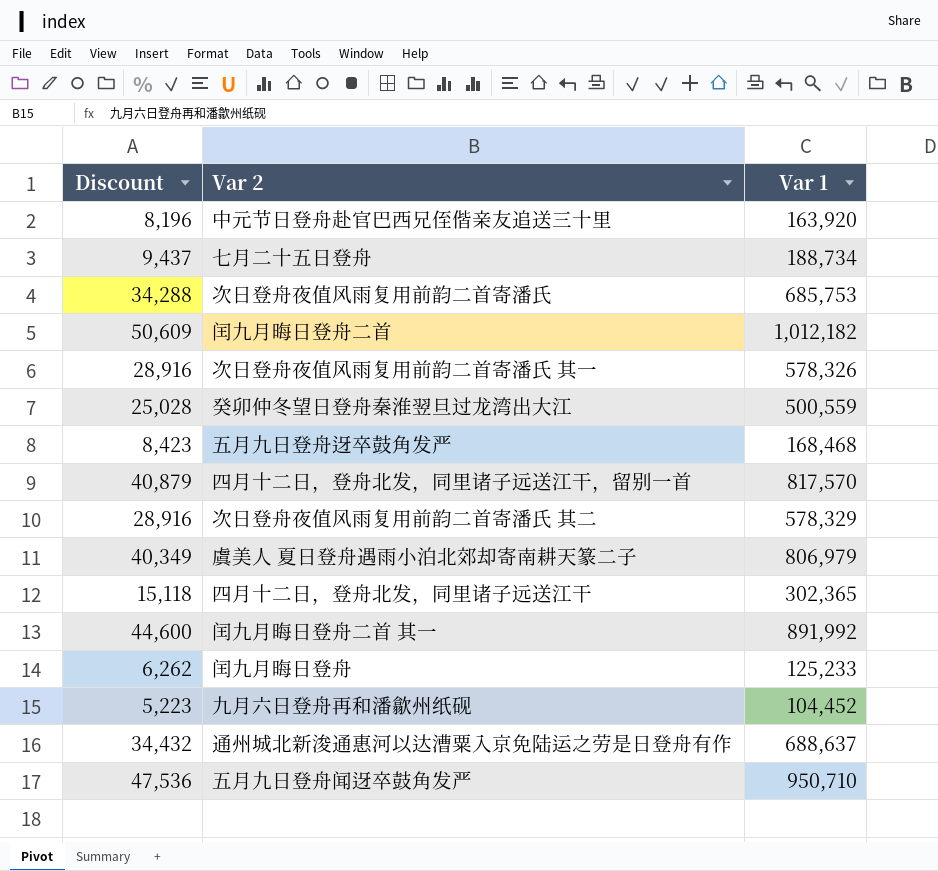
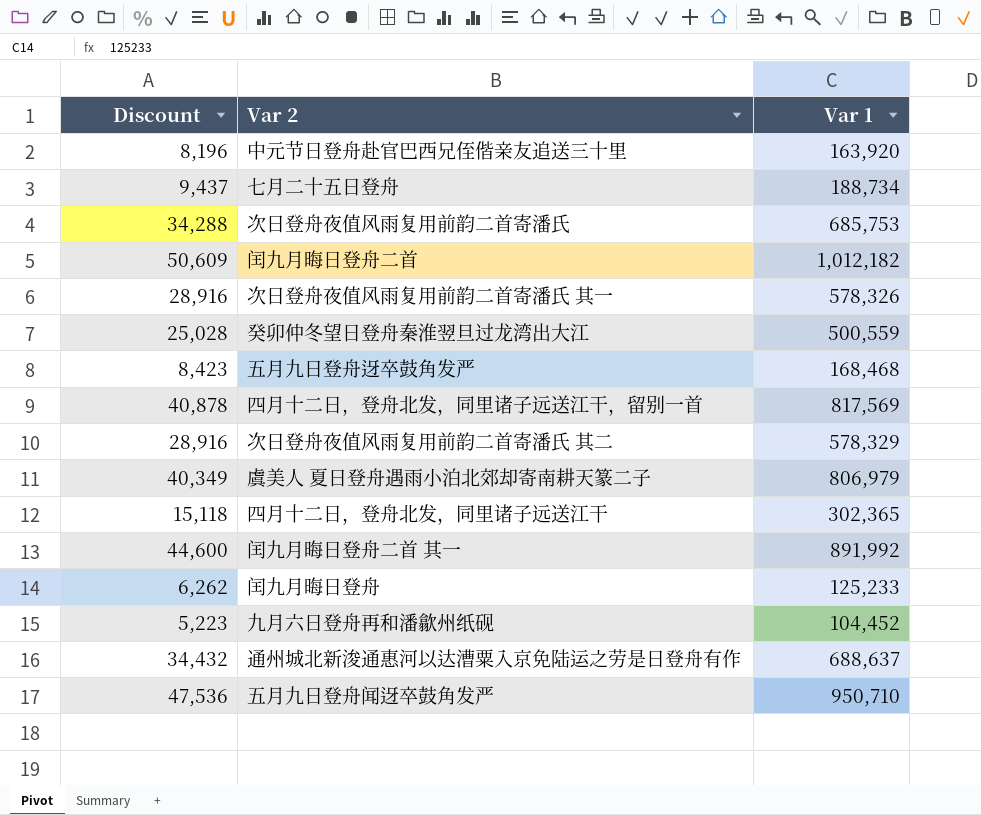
四月十二日，登舟北发，同里诸子远送江干，留别一首 | Discount: 40,879 -> 40,878
四月十二日，登舟北发，同里诸子远送江干，留别一首 | Var 1: 817,570 -> 817,569

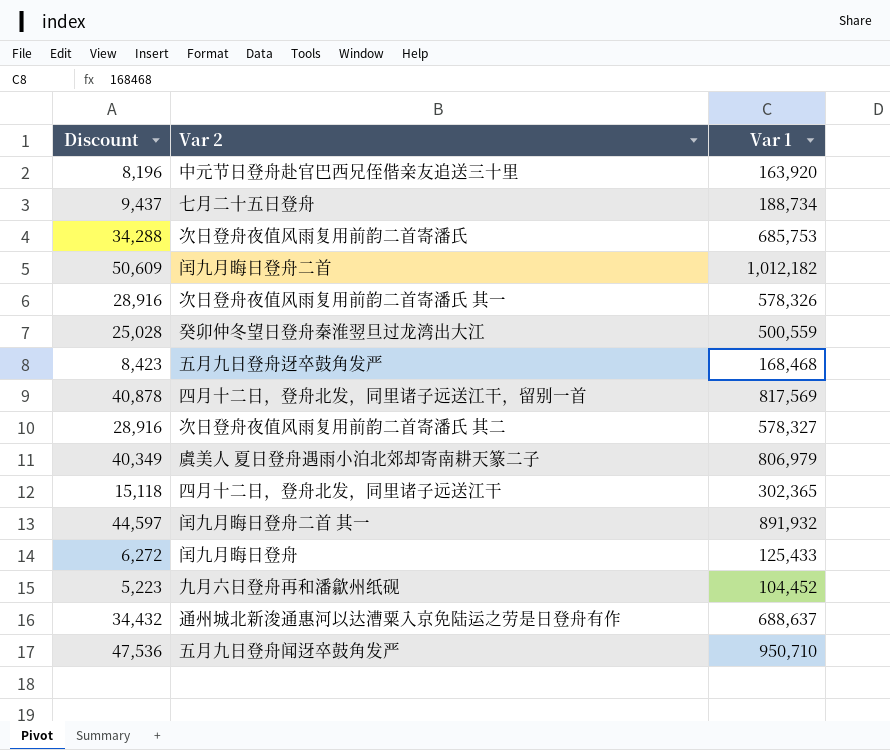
次日登舟夜值风雨复用前韵二首寄潘氏 其二 | Var 1: 578,329 -> 578,327
闰九月晦日登舟二首 其一 | Discount: 44,600 -> 44,597
闰九月晦日登舟二首 其一 | Var 1: 891,992 -> 891,932
闰九月晦日登舟 | Discount: 6,262 -> 6,272
闰九月晦日登舟 | Var 1: 125,233 -> 125,433

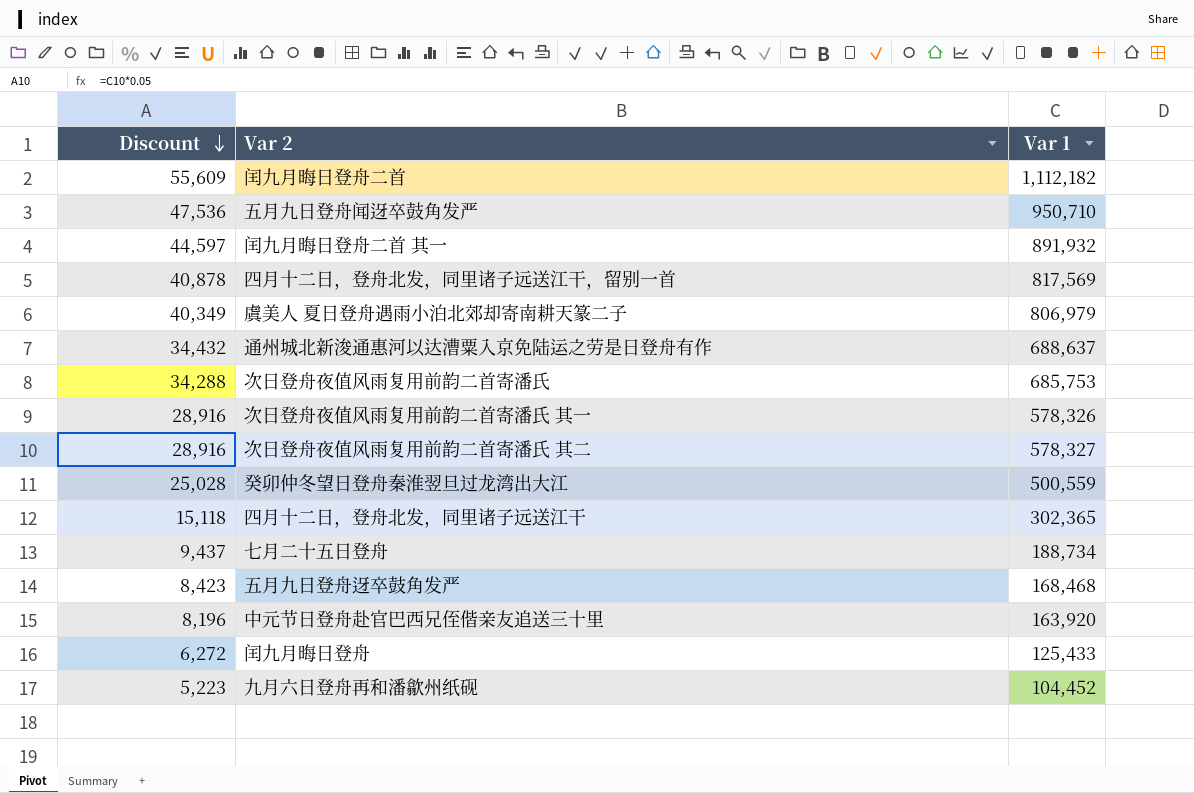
row order: none -> Discount descending
闰九月晦日登舟二首 | Discount: 50,609 -> 55,609
闰九月晦日登舟二首 | Var 1: 1,012,182 -> 1,112,182

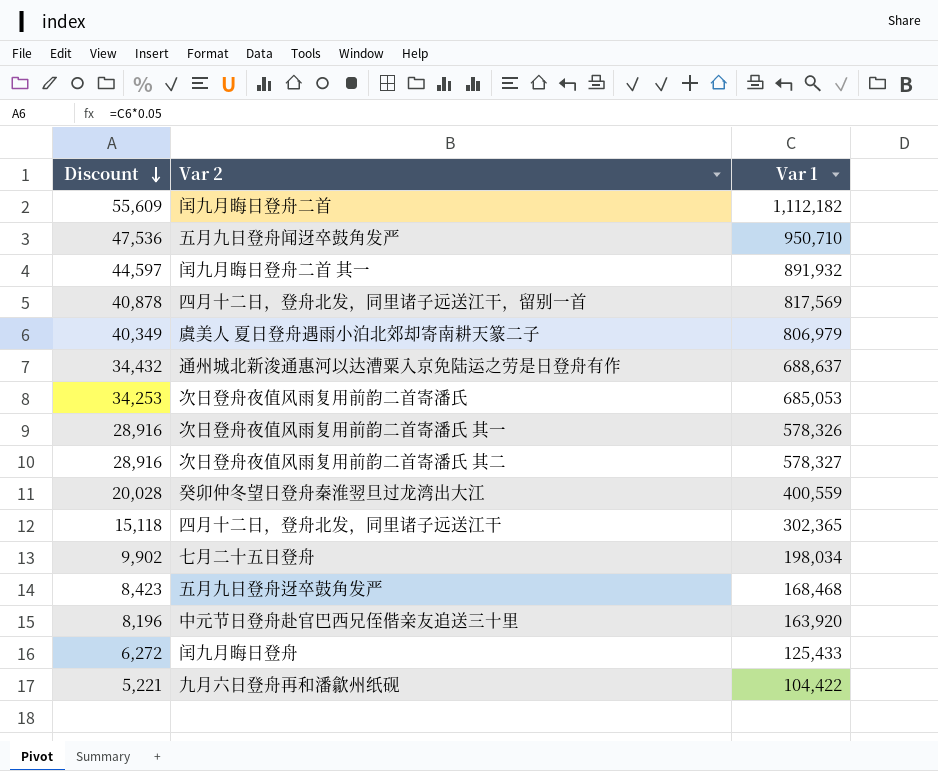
次日登舟夜值风雨复用前韵二首寄潘氏 | Discount: 34,288 -> 34,253
次日登舟夜值风雨复用前韵二首寄潘氏 | Var 1: 685,753 -> 685,053
癸卯仲冬望日登舟秦淮翌旦过龙湾出大江 | Discount: 25,028 -> 20,028
癸卯仲冬望日登舟秦淮翌旦过龙湾出大江 | Var 1: 500,559 -> 400,559
七月二十五日登舟 | Discount: 9,437 -> 9,902
七月二十五日登舟 | Var 1: 188,734 -> 198,034
九月六日登舟再和潘歙州纸砚 | Discount: 5,223 -> 5,221
九月六日登舟再和潘歙州纸砚 | Var 1: 104,452 -> 104,422

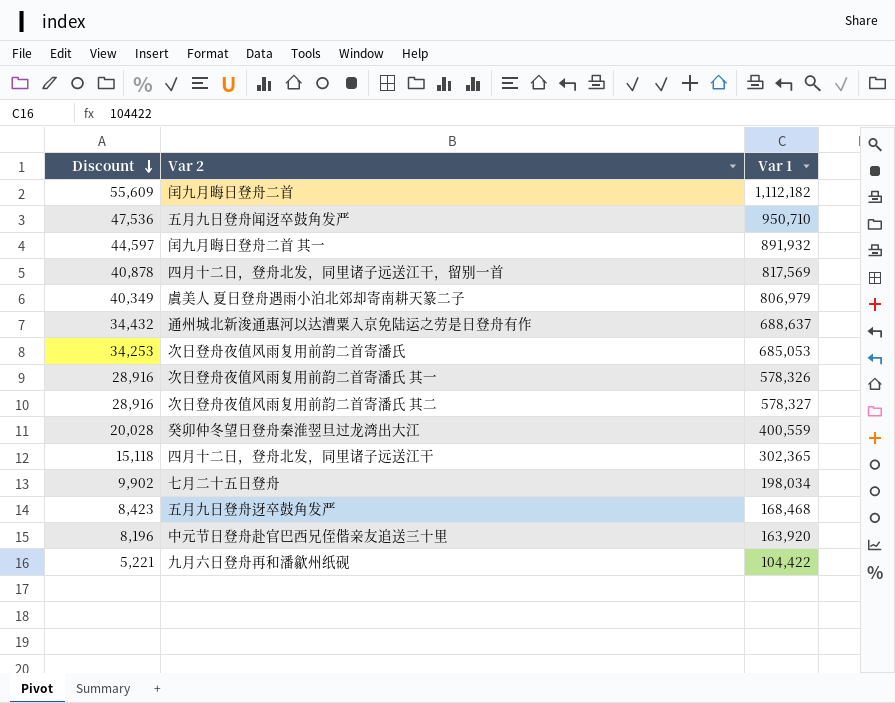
row 闰九月晦日登舟: 6,272 | 125,433 -> none

